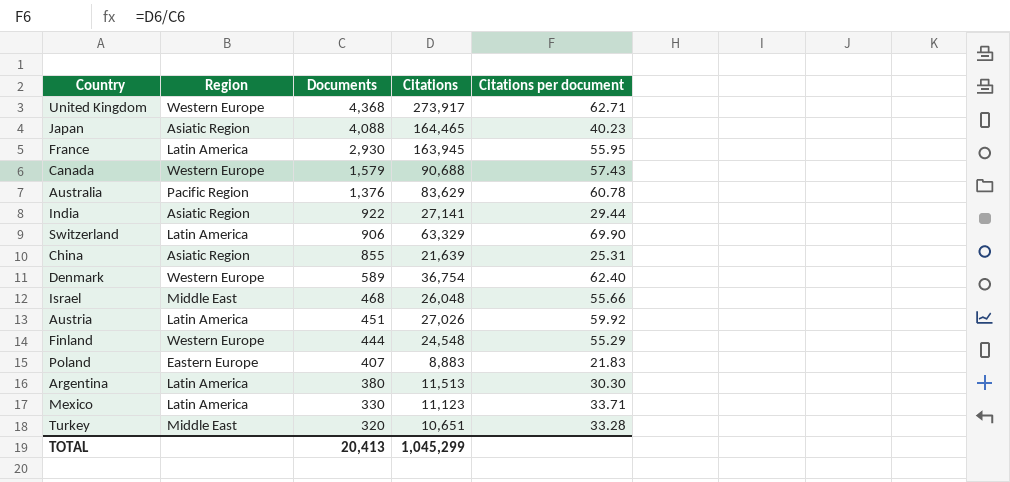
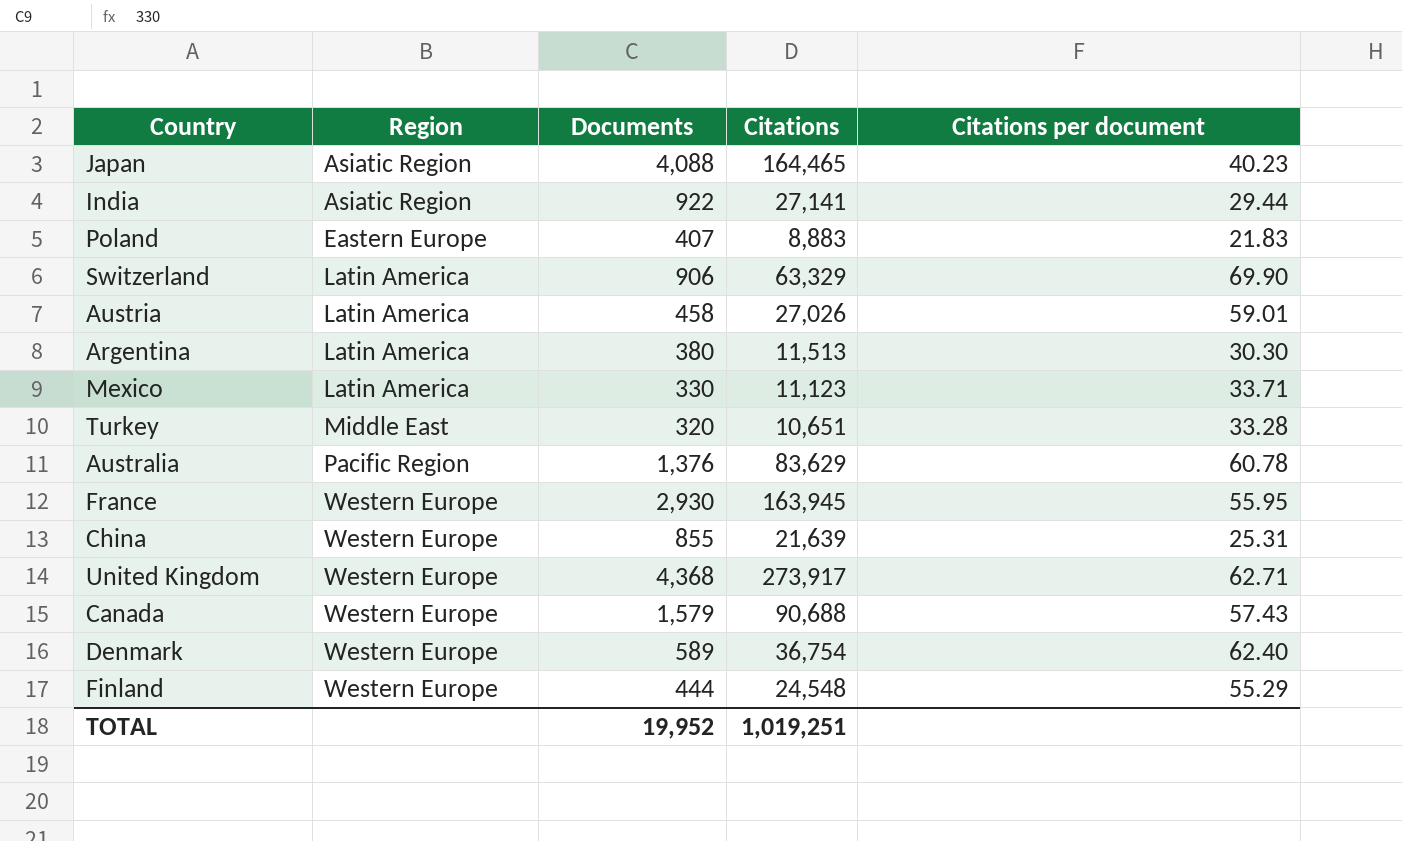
row order: Documents descending -> Region ascending
row Israel: Middle East | 468 | 26,048 | 55.66 -> none
Austria | Documents: 451 -> 458
Austria | Citations per document: 59.92 -> 59.01
France | Region: Latin America -> Western Europe
China | Region: Asiatic Region -> Western Europe
TOTAL | Documents: 20,413 -> 19,952
TOTAL | Citations: 1,045,299 -> 1,019,251

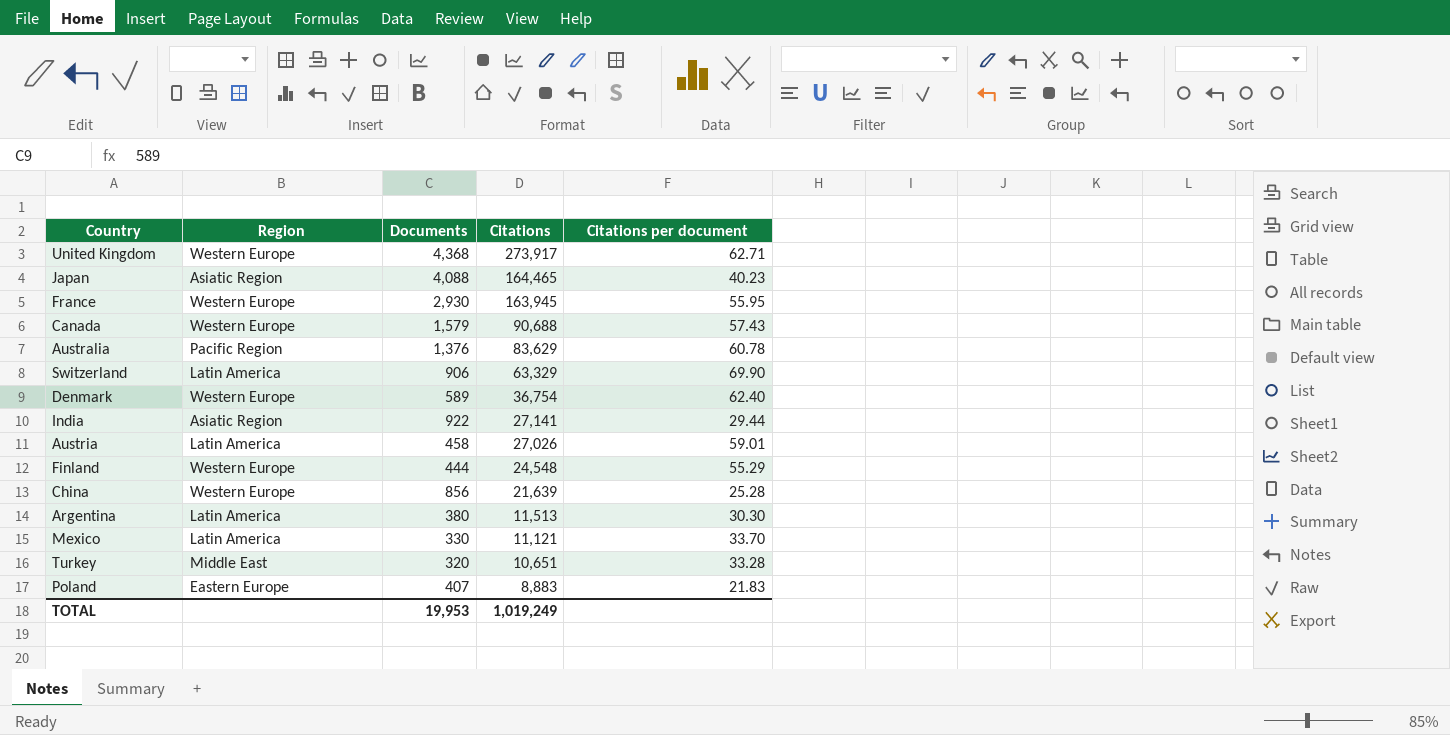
row order: Region ascending -> Citations descending
China | Documents: 855 -> 856
China | Citations per document: 25.31 -> 25.28
Mexico | Citations: 11,123 -> 11,121
Mexico | Citations per document: 33.71 -> 33.70
TOTAL | Documents: 19,952 -> 19,953
TOTAL | Citations: 1,019,251 -> 1,019,249

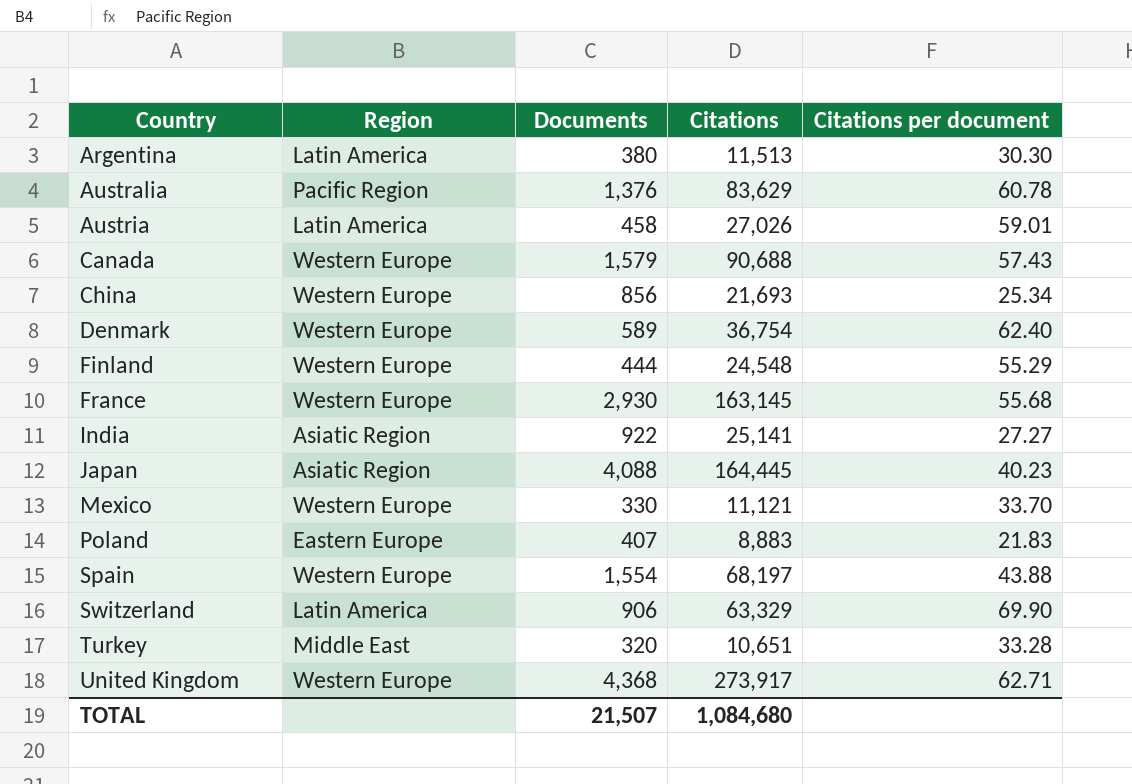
row order: Citations descending -> Country ascending
China | Citations: 21,639 -> 21,693
China | Citations per document: 25.28 -> 25.34
France | Citations: 163,945 -> 163,145
France | Citations per document: 55.95 -> 55.68
India | Citations: 27,141 -> 25,141
India | Citations per document: 29.44 -> 27.27
Japan | Citations: 164,465 -> 164,445
Mexico | Region: Latin America -> Western Europe
row Spain: none -> Western Europe | 1,554 | 68,197 | 43.88
TOTAL | Documents: 19,953 -> 21,507
TOTAL | Citations: 1,019,249 -> 1,084,680

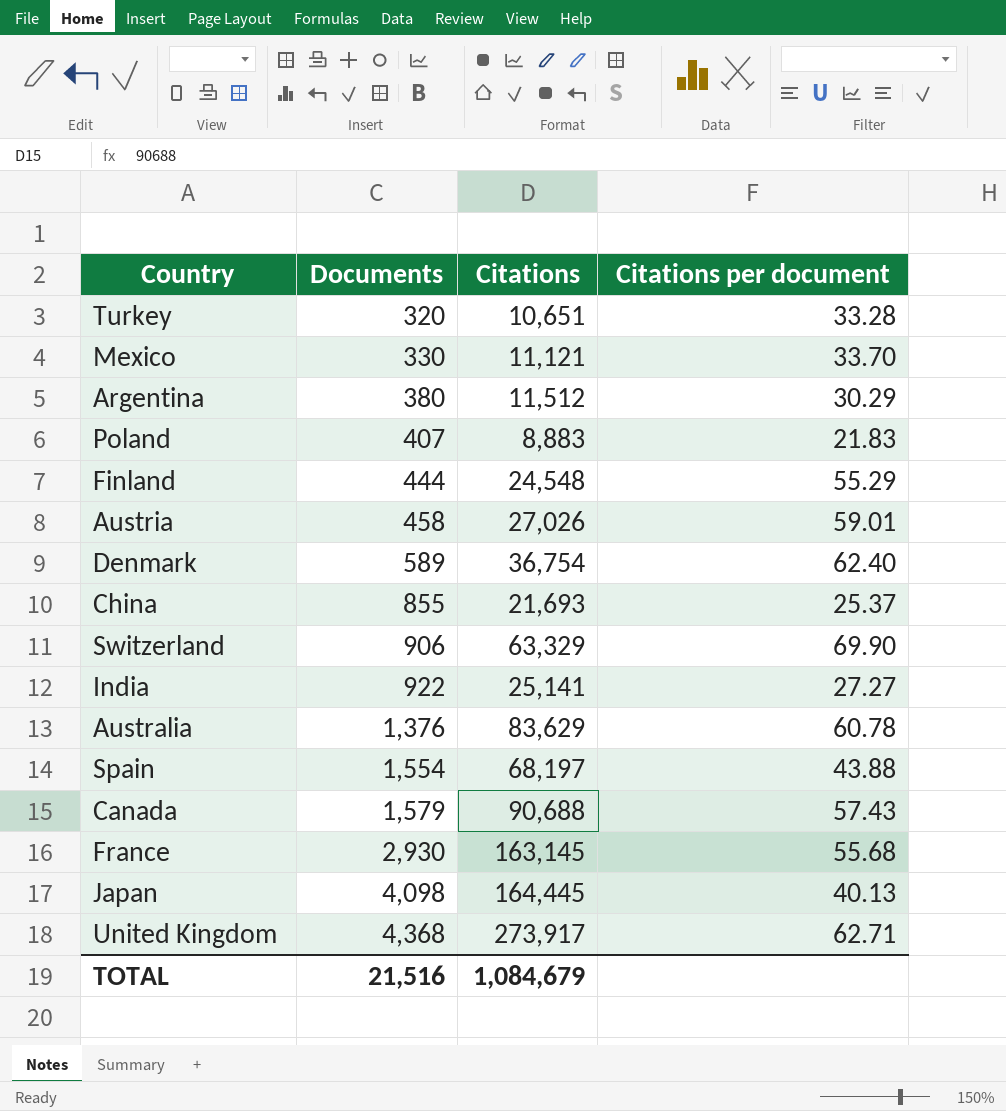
row order: Country ascending -> Documents ascending
column Region | position: 2 -> none
Argentina | Citations: 11,513 -> 11,512
Argentina | Citations per document: 30.30 -> 30.29
China | Documents: 856 -> 855
China | Citations per document: 25.34 -> 25.37
Japan | Documents: 4,088 -> 4,098
Japan | Citations per document: 40.23 -> 40.13
TOTAL | Documents: 21,507 -> 21,516
TOTAL | Citations: 1,084,680 -> 1,084,679

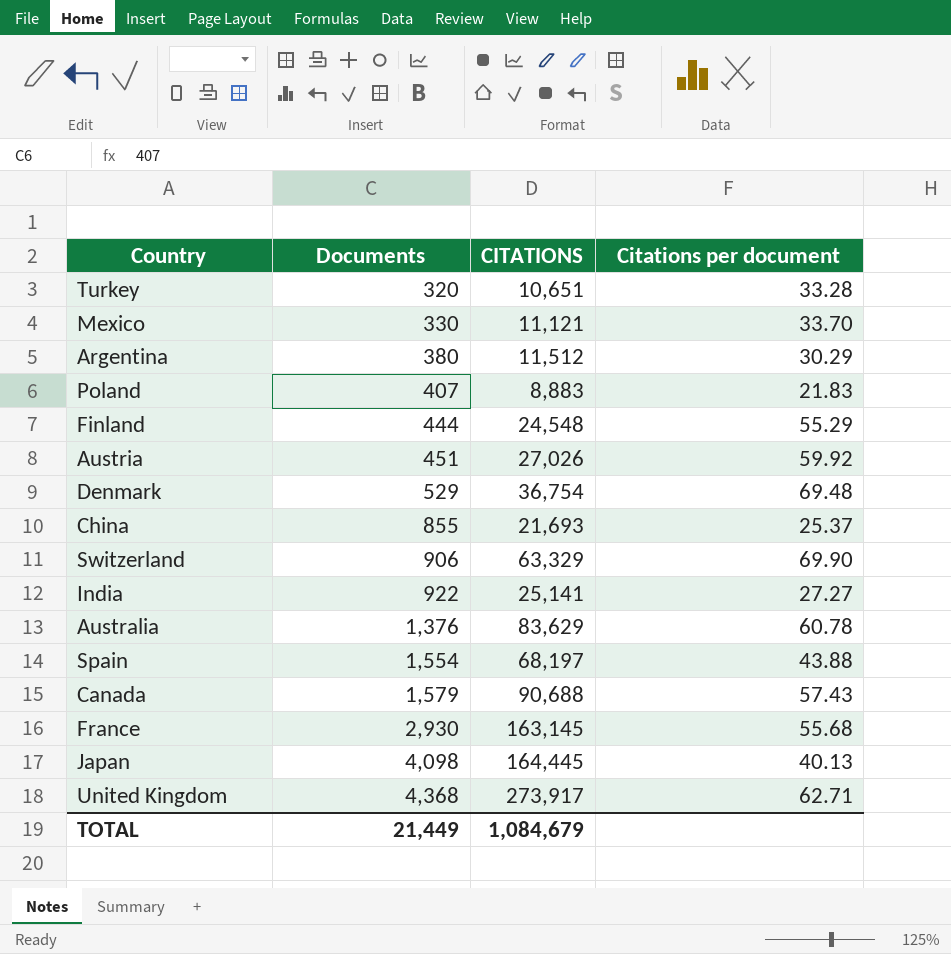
column name: Citations -> CITATIONS
Austria | Documents: 458 -> 451
Austria | Citations per document: 59.01 -> 59.92
Denmark | Documents: 589 -> 529
Denmark | Citations per document: 62.40 -> 69.48
TOTAL | Documents: 21,516 -> 21,449

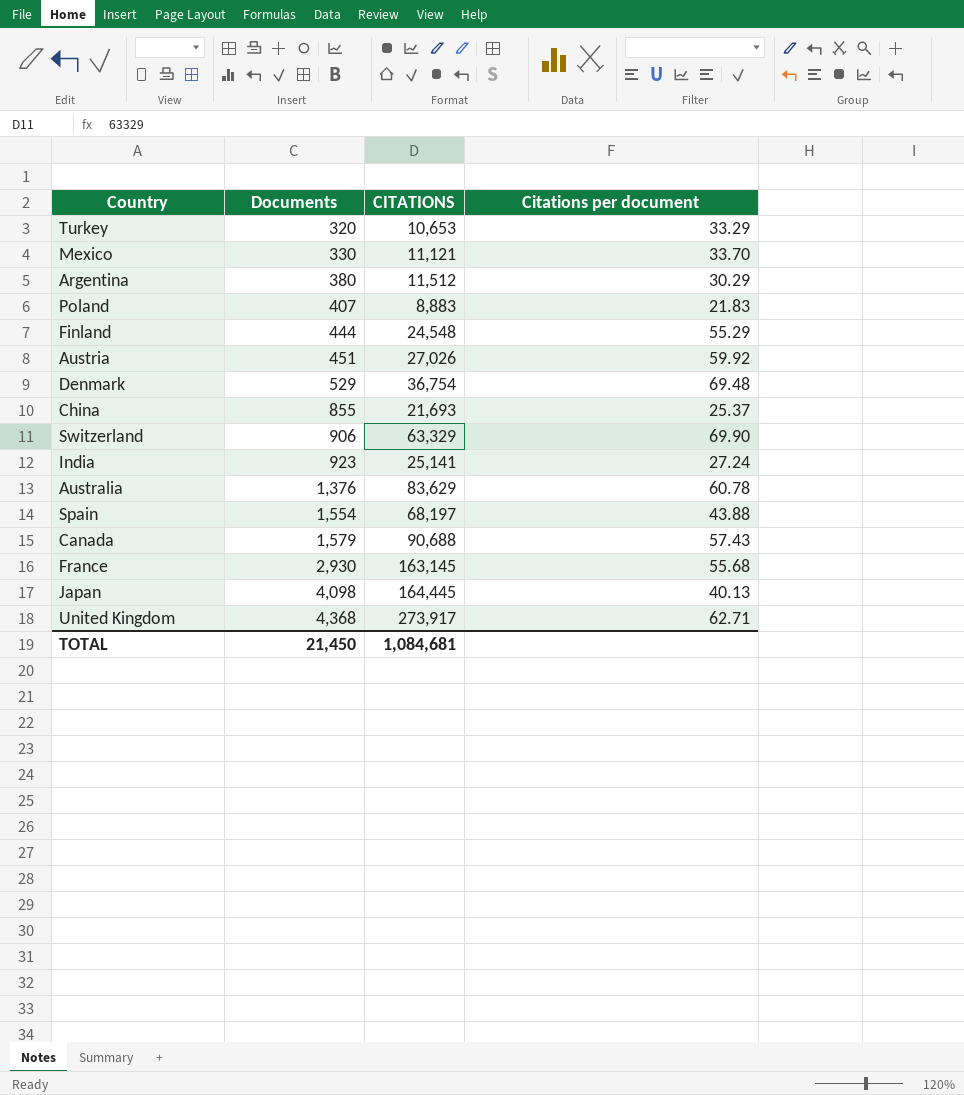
Turkey | CITATIONS: 10,651 -> 10,653
Turkey | Citations per document: 33.28 -> 33.29
India | Documents: 922 -> 923
India | Citations per document: 27.27 -> 27.24
TOTAL | Documents: 21,449 -> 21,450
TOTAL | CITATIONS: 1,084,679 -> 1,084,681

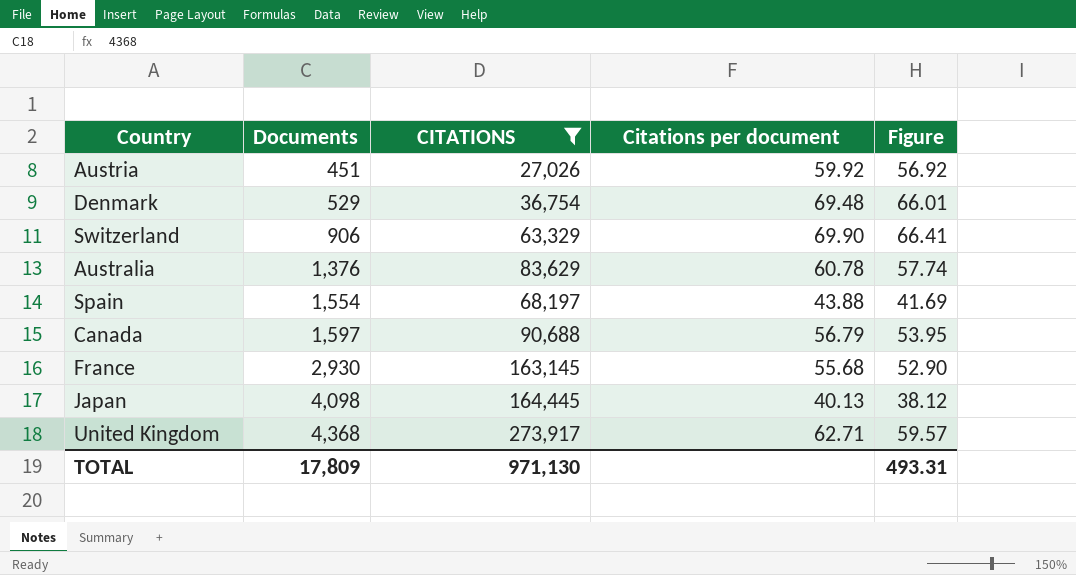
filter: none -> CITATIONS >= 27,026
column Figure | formula: none -> [Citations per document] * 0.95
Canada | Documents: 1,579 -> 1,597
Canada | Citations per document: 57.43 -> 56.79
TOTAL | Documents: 21,450 -> 17,809
TOTAL | CITATIONS: 1,084,681 -> 971,130

